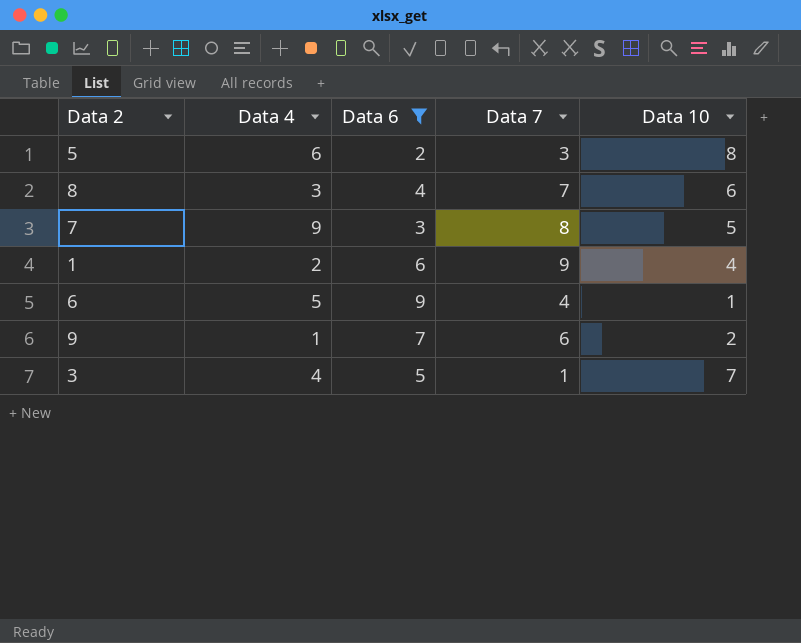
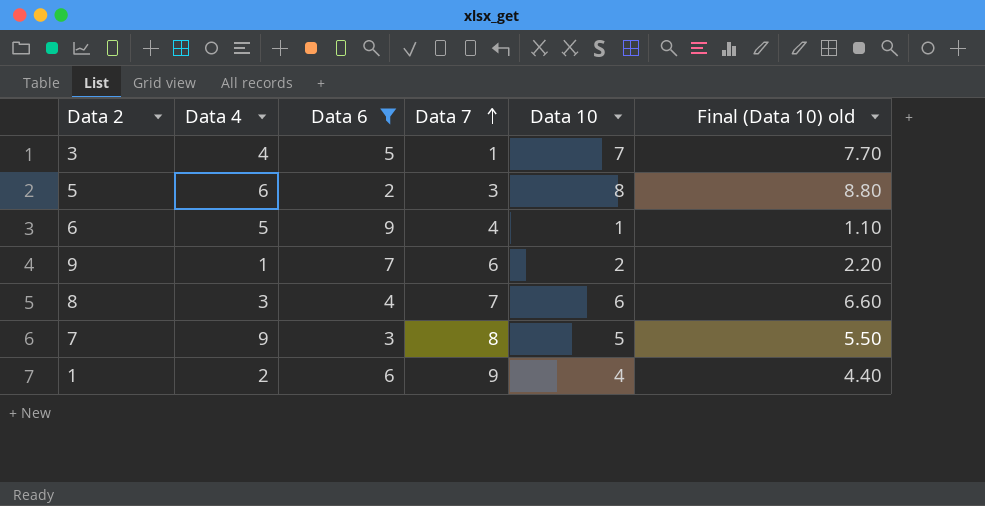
row order: none -> Data 7 ascending
column Final (Data 10) old | formula: none -> [Data 10] * 1.1

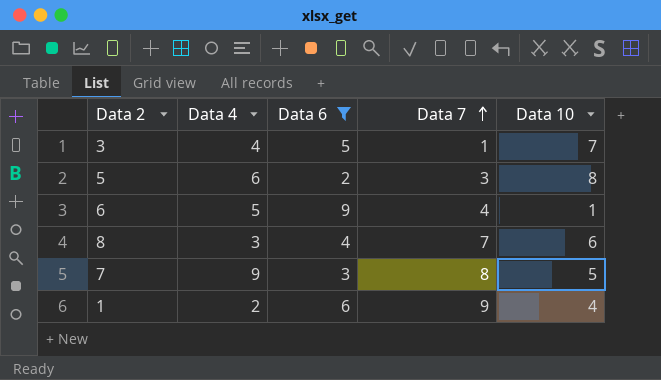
column Final (Data 10) old | formula: [Data 10] * 1.1 -> none
row 9: 1 | 7 | 6 | 2 | 2.20 -> none

